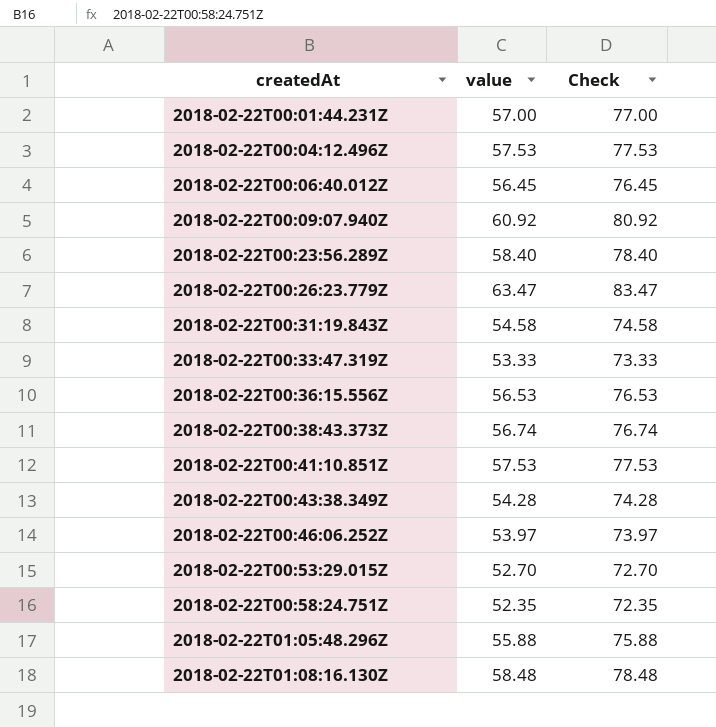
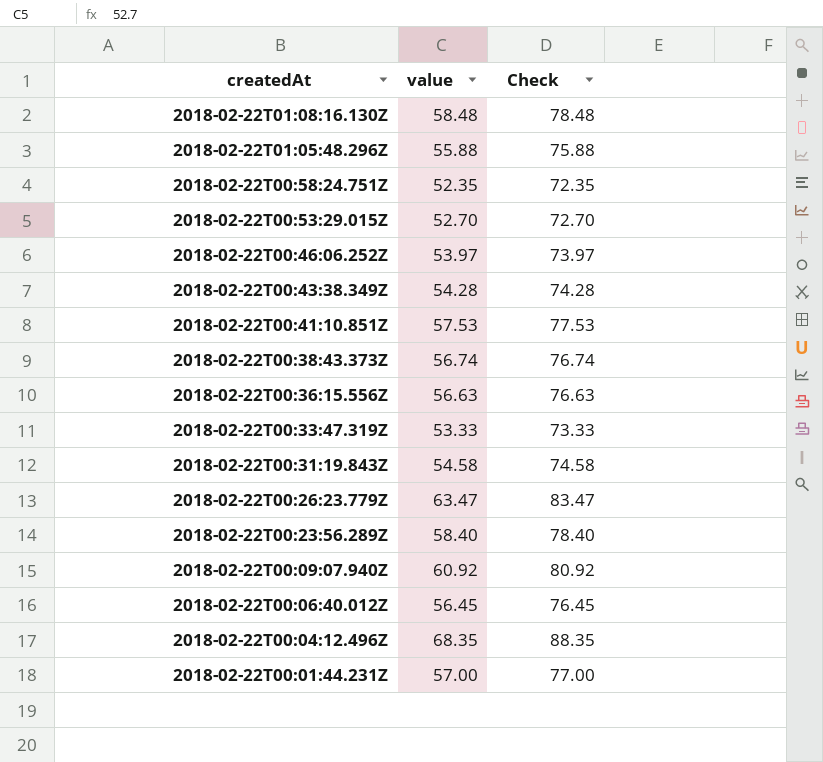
row order: createdAt ascending -> createdAt descending
2018-02-22T00:36:15.556Z | value: 56.53 -> 56.63
2018-02-22T00:36:15.556Z | Check: 76.53 -> 76.63
2018-02-22T00:04:12.496Z | value: 57.53 -> 68.35
2018-02-22T00:04:12.496Z | Check: 77.53 -> 88.35

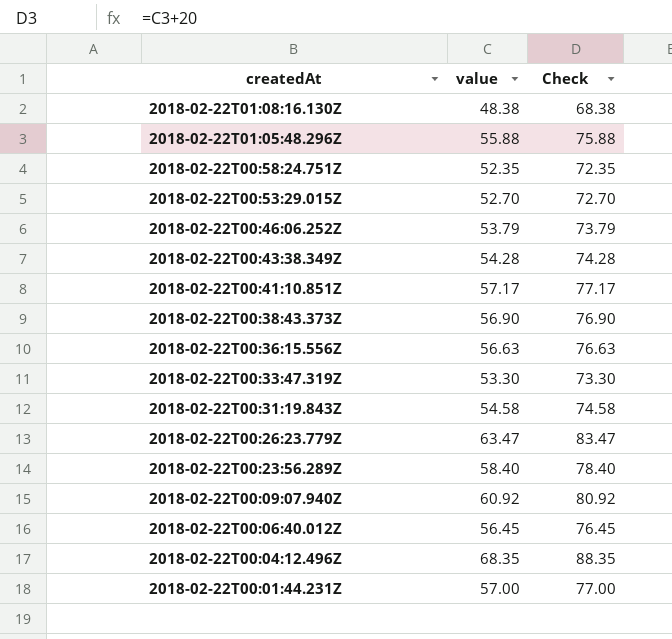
2018-02-22T01:08:16.130Z | value: 58.48 -> 48.38
2018-02-22T01:08:16.130Z | Check: 78.48 -> 68.38
2018-02-22T00:46:06.252Z | value: 53.97 -> 53.79
2018-02-22T00:46:06.252Z | Check: 73.97 -> 73.79
2018-02-22T00:41:10.851Z | value: 57.53 -> 57.17
2018-02-22T00:41:10.851Z | Check: 77.53 -> 77.17
2018-02-22T00:38:43.373Z | value: 56.74 -> 56.90
2018-02-22T00:38:43.373Z | Check: 76.74 -> 76.90
2018-02-22T00:33:47.319Z | value: 53.33 -> 53.30
2018-02-22T00:33:47.319Z | Check: 73.33 -> 73.30

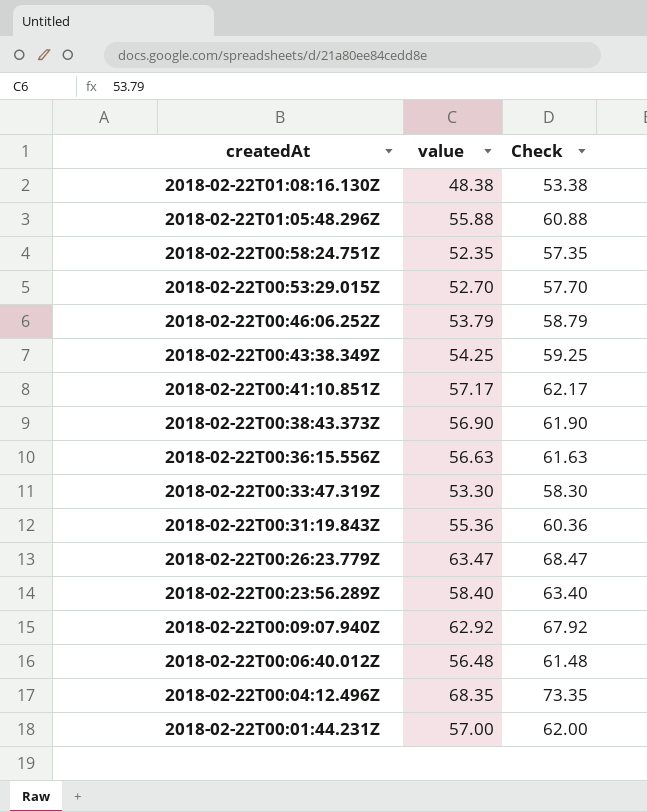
column Check | formula: [value] + 20 -> [value] + 5
2018-02-22T00:43:38.349Z | value: 54.28 -> 54.25
2018-02-22T00:31:19.843Z | value: 54.58 -> 55.36
2018-02-22T00:09:07.940Z | value: 60.92 -> 62.92
2018-02-22T00:06:40.012Z | value: 56.45 -> 56.48

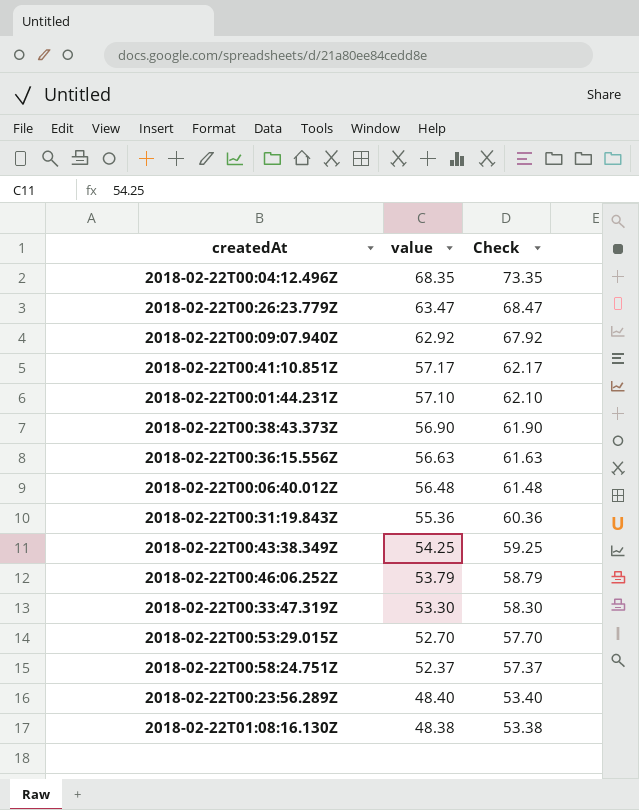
row order: createdAt descending -> value descending
row 2018-02-22T01:05:48.296Z: 55.88 | 60.88 -> none
2018-02-22T00:01:44.231Z | value: 57.00 -> 57.10
2018-02-22T00:01:44.231Z | Check: 62.00 -> 62.10
2018-02-22T00:58:24.751Z | value: 52.35 -> 52.37
2018-02-22T00:58:24.751Z | Check: 57.35 -> 57.37
2018-02-22T00:23:56.289Z | value: 58.40 -> 48.40
2018-02-22T00:23:56.289Z | Check: 63.40 -> 53.40

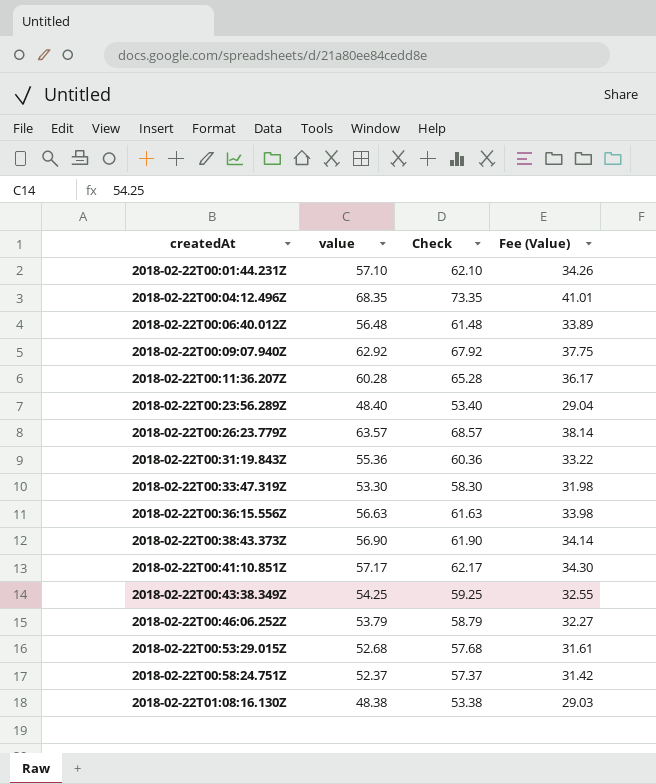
row order: value descending -> createdAt ascending
column Fee (Value) | formula: none -> [value] * 0.6
row 2018-02-22T00:11:36.207Z: none -> 60.28 | 65.28 | 36.17
2018-02-22T00:26:23.779Z | value: 63.47 -> 63.57
2018-02-22T00:26:23.779Z | Check: 68.47 -> 68.57
2018-02-22T00:53:29.015Z | value: 52.70 -> 52.68
2018-02-22T00:53:29.015Z | Check: 57.70 -> 57.68

